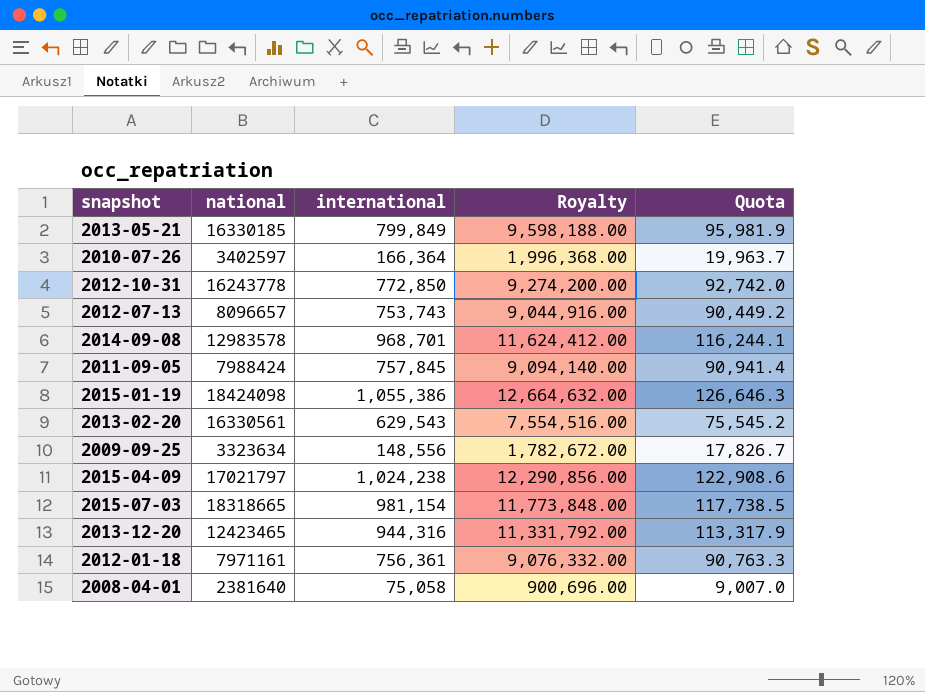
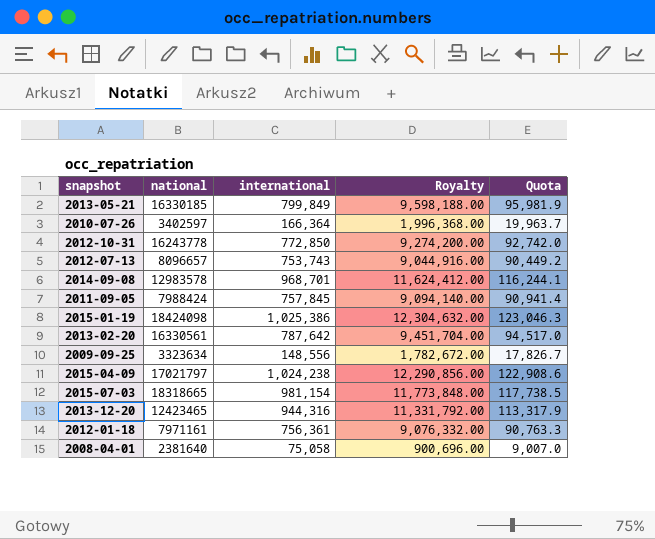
2015-01-19 | international: 1,055,386 -> 1,025,386
2015-01-19 | Royalty: 12,664,632.00 -> 12,304,632.00
2015-01-19 | Quota: 126,646.3 -> 123,046.3
2013-02-20 | international: 629,543 -> 787,642
2013-02-20 | Royalty: 7,554,516.00 -> 9,451,704.00
2013-02-20 | Quota: 75,545.2 -> 94,517.0

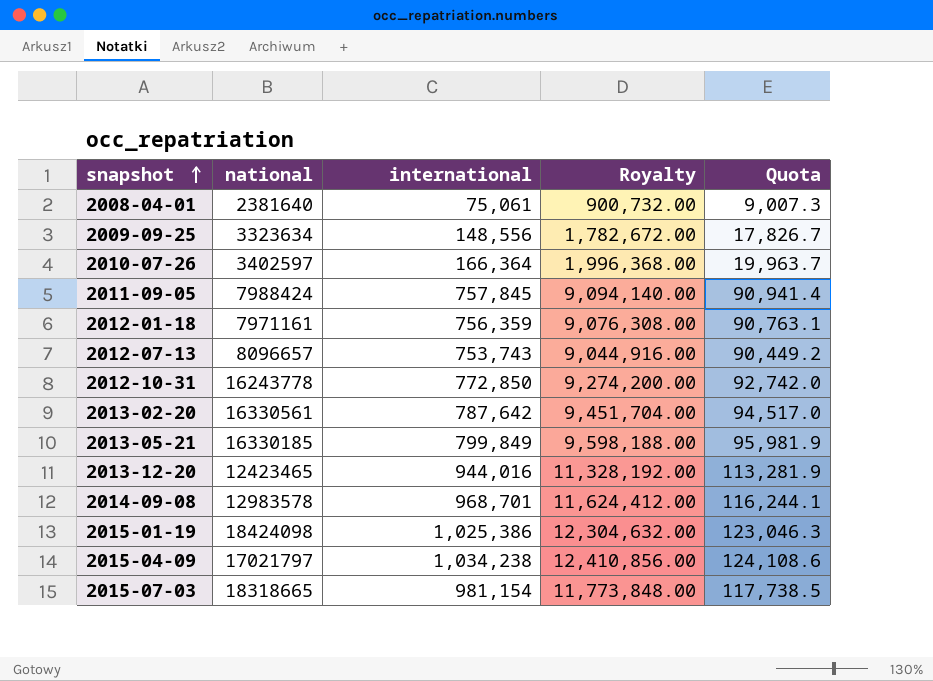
row order: none -> snapshot ascending
2008-04-01 | international: 75,058 -> 75,061
2008-04-01 | Royalty: 900,696.00 -> 900,732.00
2008-04-01 | Quota: 9,007.0 -> 9,007.3
2012-01-18 | international: 756,361 -> 756,359
2012-01-18 | Royalty: 9,076,332.00 -> 9,076,308.00
2012-01-18 | Quota: 90,763.3 -> 90,763.1
2013-12-20 | international: 944,316 -> 944,016
2013-12-20 | Royalty: 11,331,792.00 -> 11,328,192.00
2013-12-20 | Quota: 113,317.9 -> 113,281.9
2015-04-09 | international: 1,024,238 -> 1,034,238
2015-04-09 | Royalty: 12,290,856.00 -> 12,410,856.00
2015-04-09 | Quota: 122,908.6 -> 124,108.6

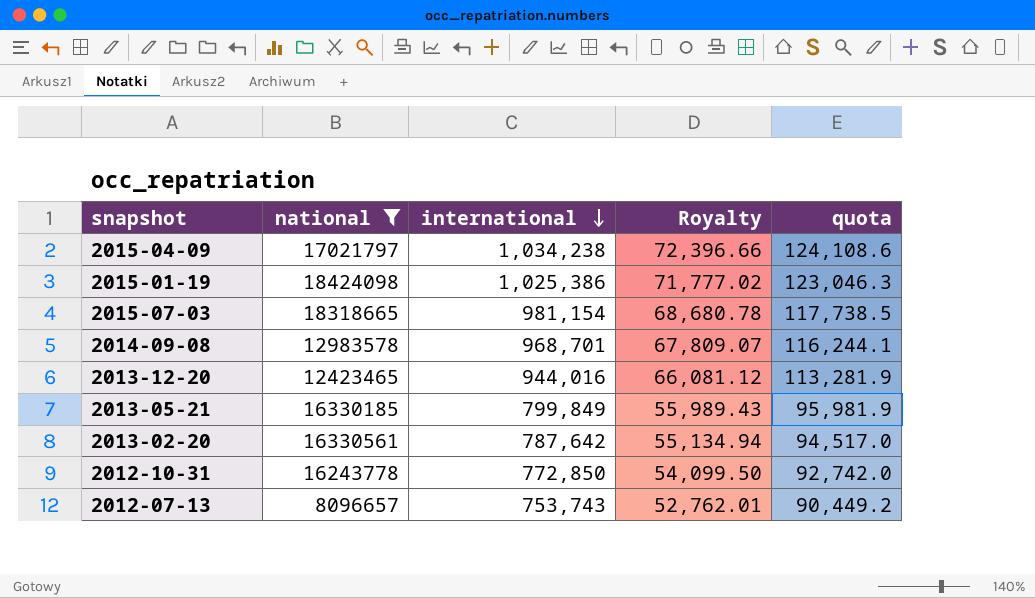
filter: none -> national >= 8096657
row order: snapshot ascending -> international descending
column Royalty | formula: [international] * 12 -> [international] * 0.07
column name: Quota -> quota

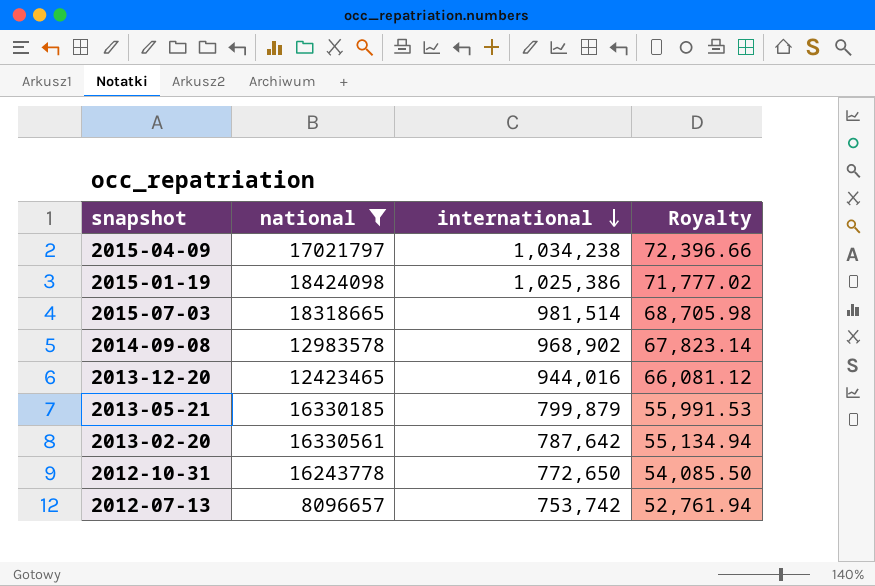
column quota | formula: [international] * 0.12 -> none
2015-07-03 | international: 981,154 -> 981,514
2015-07-03 | Royalty: 68,680.78 -> 68,705.98
2014-09-08 | international: 968,701 -> 968,902
2014-09-08 | Royalty: 67,809.07 -> 67,823.14
2013-05-21 | international: 799,849 -> 799,879
2013-05-21 | Royalty: 55,989.43 -> 55,991.53
2012-10-31 | international: 772,850 -> 772,650
2012-10-31 | Royalty: 54,099.50 -> 54,085.50
2012-07-13 | international: 753,743 -> 753,742
2012-07-13 | Royalty: 52,762.01 -> 52,761.94

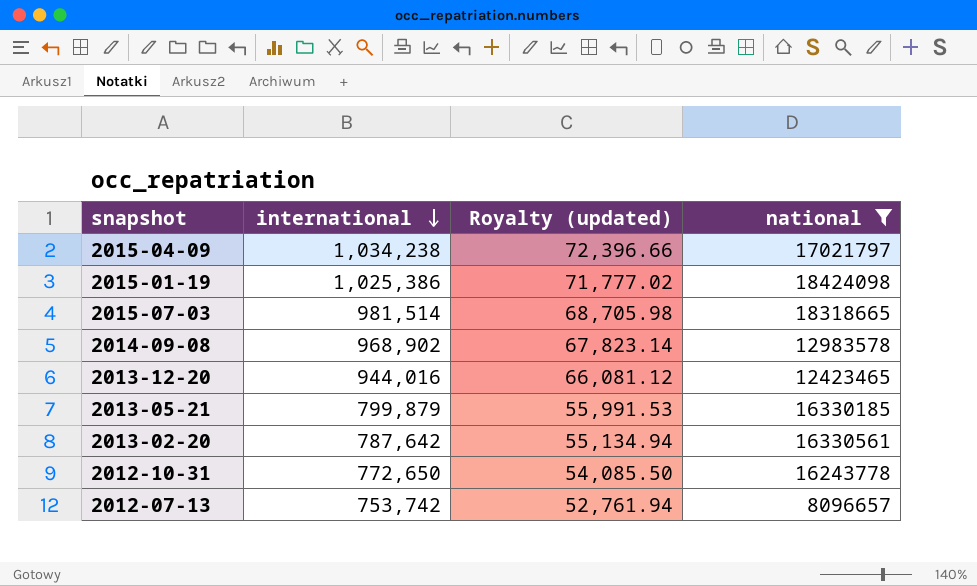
column name: Royalty -> Royalty (updated)
column national | position: 2 -> 4

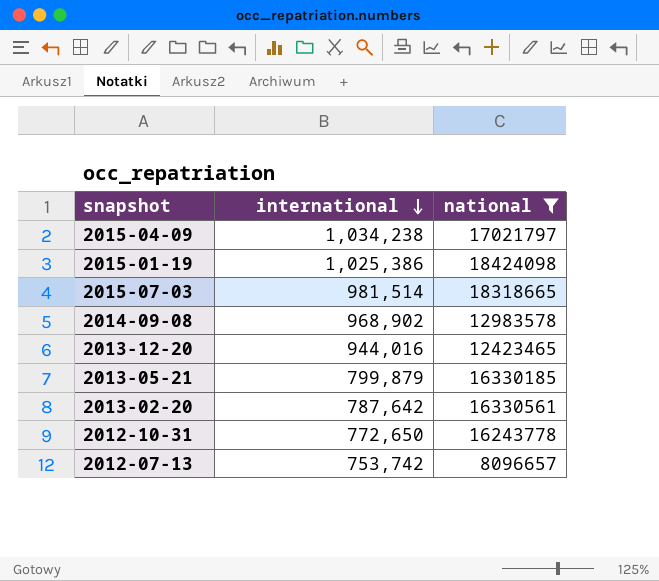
column Royalty (updated) | formula: [international] * 0.07 -> none

